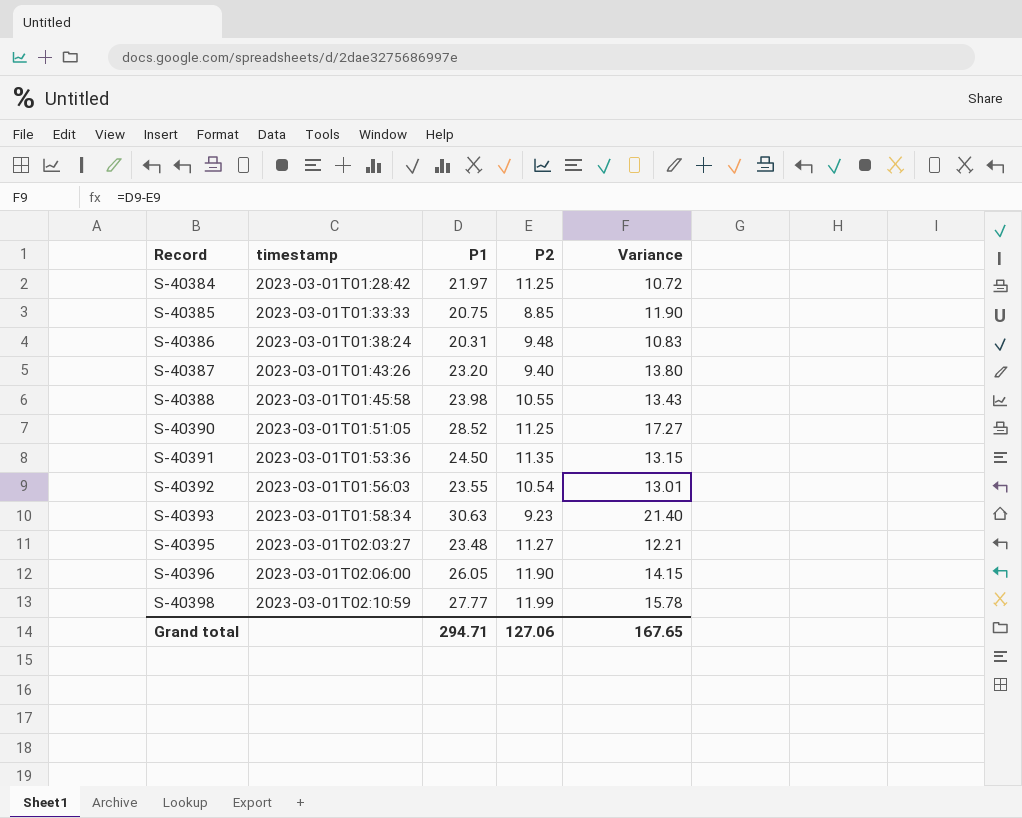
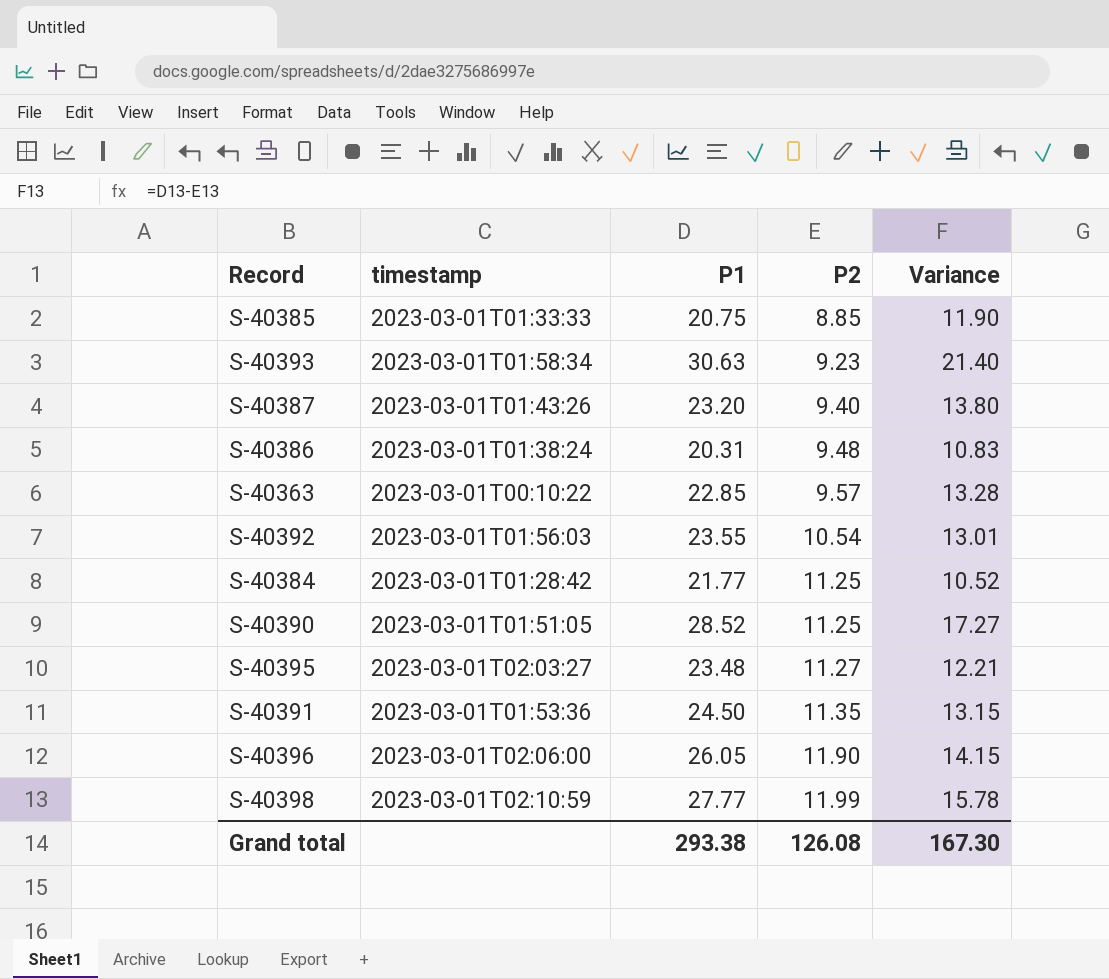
row order: Record ascending -> P2 ascending
row S-40388: 2023-03-01T01:45:58 | 23.98 | 10.55 | 13.43 -> none
row S-40363: none -> 2023-03-01T00:10:22 | 22.85 | 9.57 | 13.28
S-40384 | P1: 21.97 -> 21.77
S-40384 | Variance: 10.72 -> 10.52
Grand total | P1: 294.71 -> 293.38
Grand total | P2: 127.06 -> 126.08
Grand total | Variance: 167.65 -> 167.30

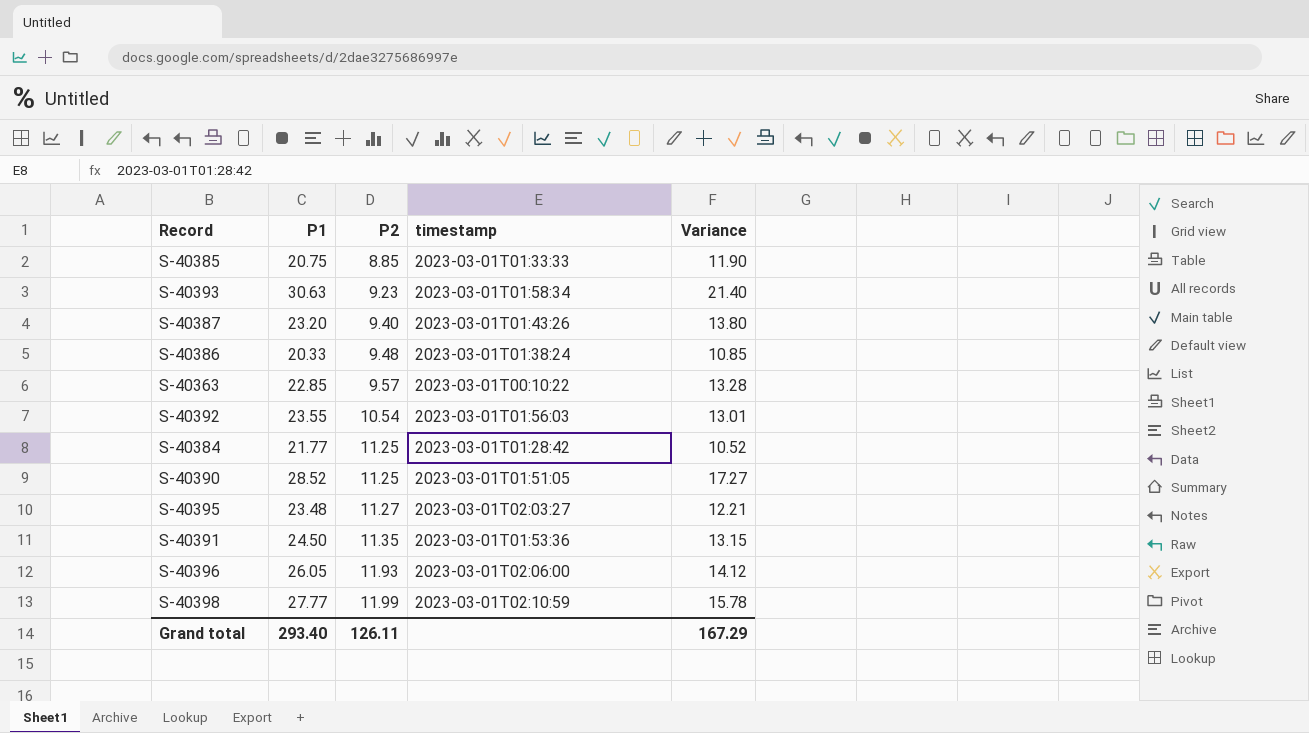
column timestamp | position: 2 -> 4
S-40386 | P1: 20.31 -> 20.33
S-40386 | Variance: 10.83 -> 10.85
S-40396 | P2: 11.90 -> 11.93
S-40396 | Variance: 14.15 -> 14.12
Grand total | P1: 293.38 -> 293.40
Grand total | P2: 126.08 -> 126.11
Grand total | Variance: 167.30 -> 167.29

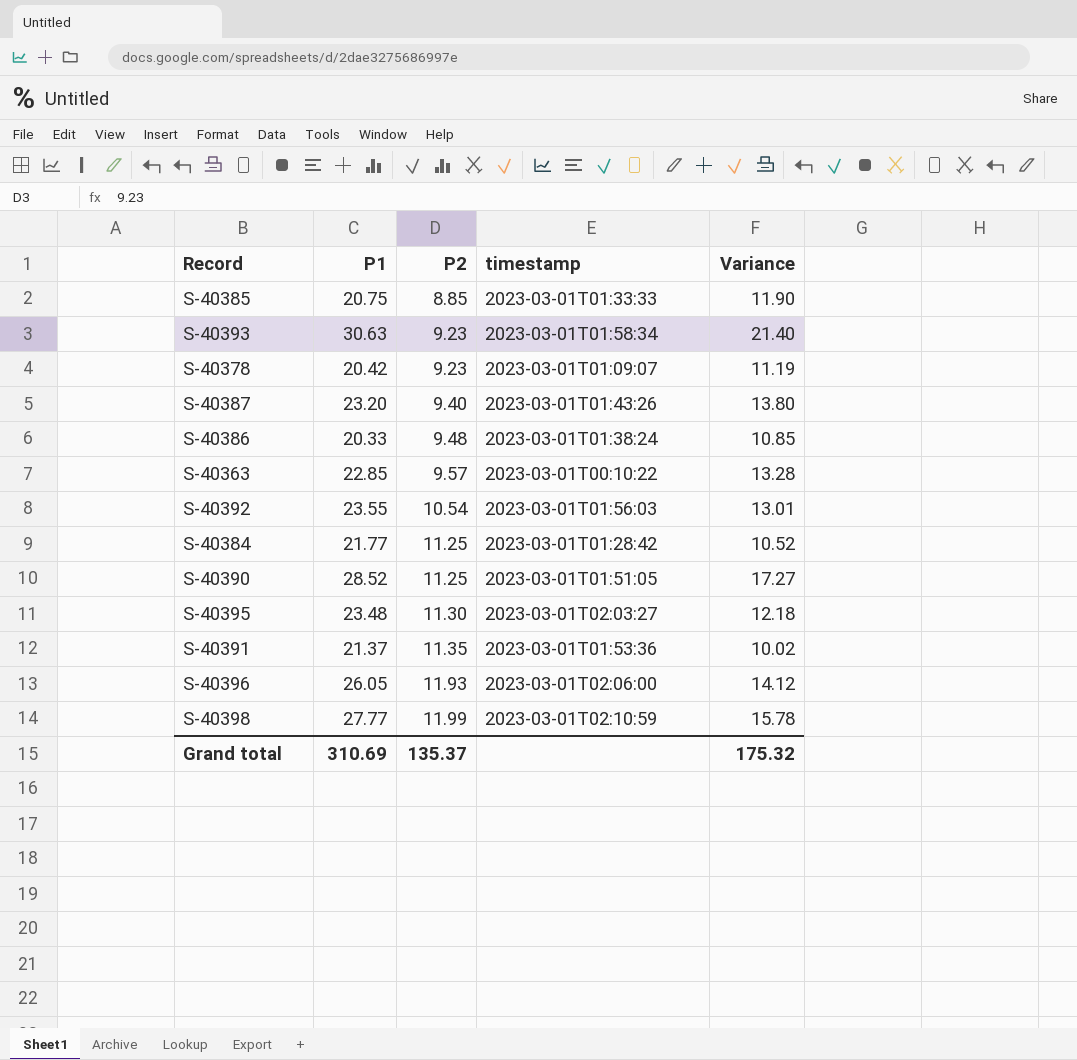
row S-40378: none -> 20.42 | 9.23 | 2023-03-01T01:09:07 | 11.19
S-40395 | P2: 11.27 -> 11.30
S-40395 | Variance: 12.21 -> 12.18
S-40391 | P1: 24.50 -> 21.37
S-40391 | Variance: 13.15 -> 10.02
Grand total | P1: 293.40 -> 310.69
Grand total | P2: 126.11 -> 135.37
Grand total | Variance: 167.29 -> 175.32

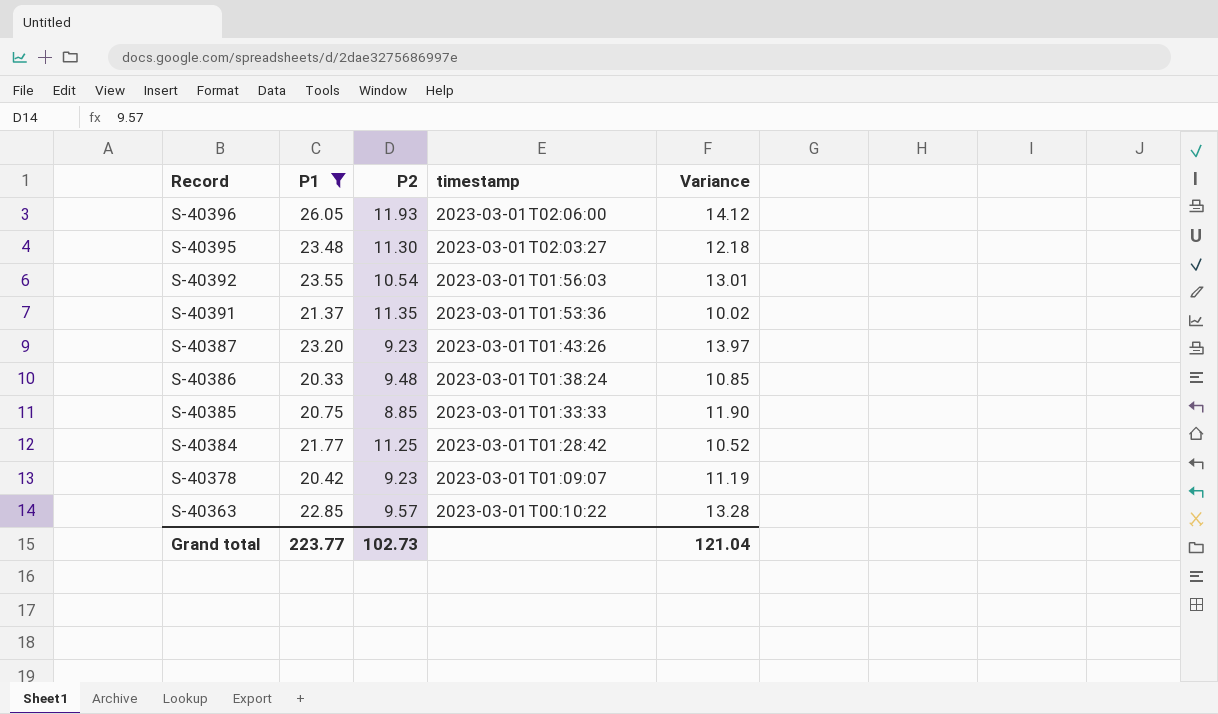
filter: none -> P1 <= 26.05
row order: P2 ascending -> Record descending
S-40387 | P2: 9.40 -> 9.23
S-40387 | Variance: 13.80 -> 13.97
Grand total | P1: 310.69 -> 223.77
Grand total | P2: 135.37 -> 102.73
Grand total | Variance: 175.32 -> 121.04

